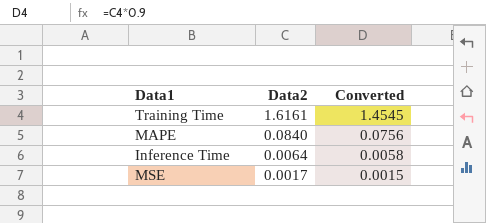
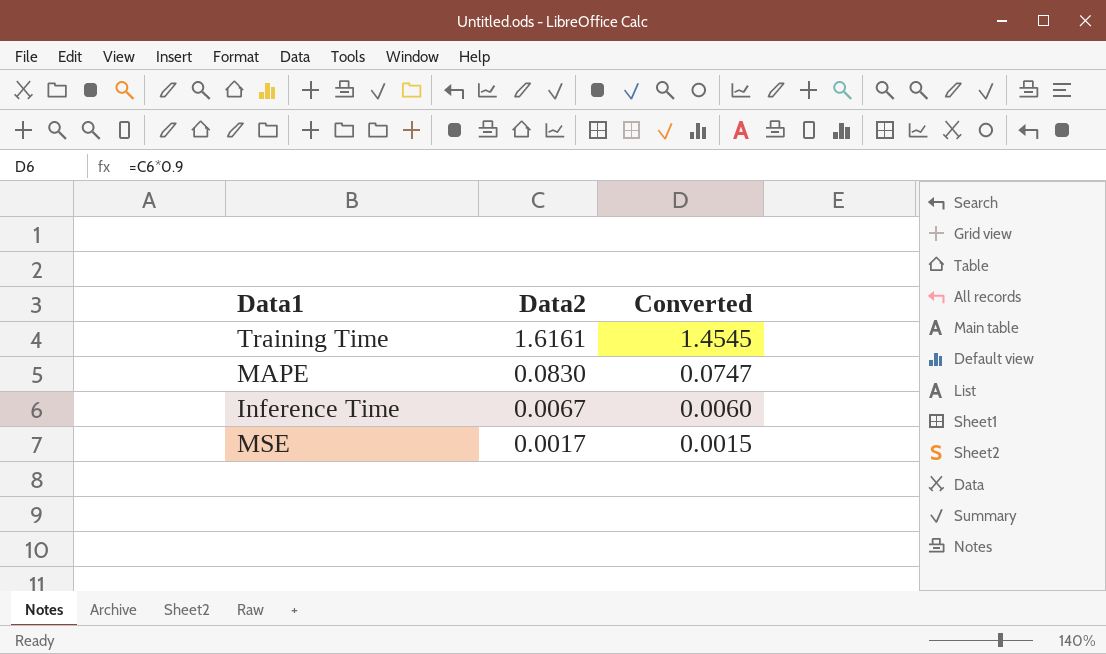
MAPE | Data2: 0.0840 -> 0.0830
MAPE | Converted: 0.0756 -> 0.0747
Inference Time | Data2: 0.0064 -> 0.0067
Inference Time | Converted: 0.0058 -> 0.0060

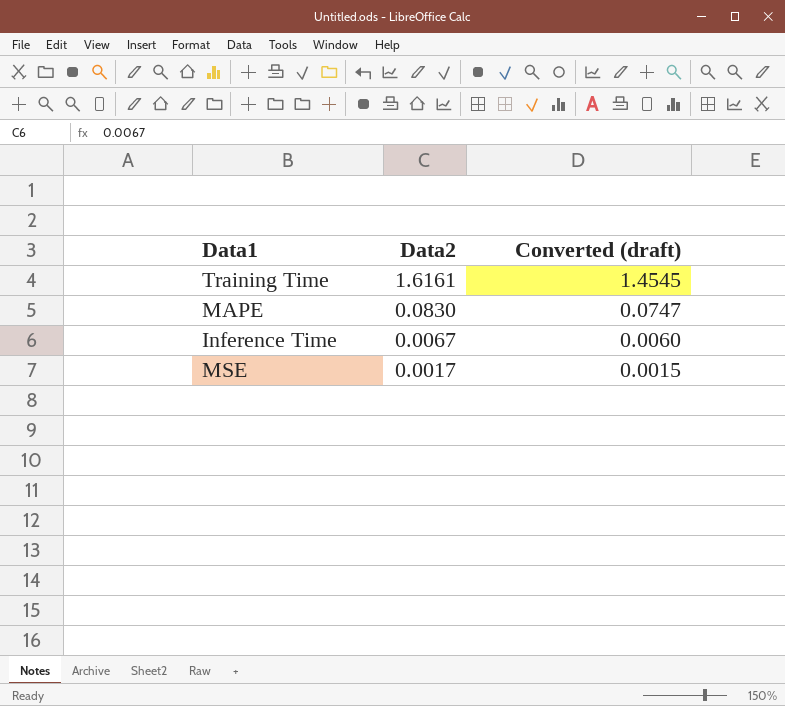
column name: Converted -> Converted (draft)

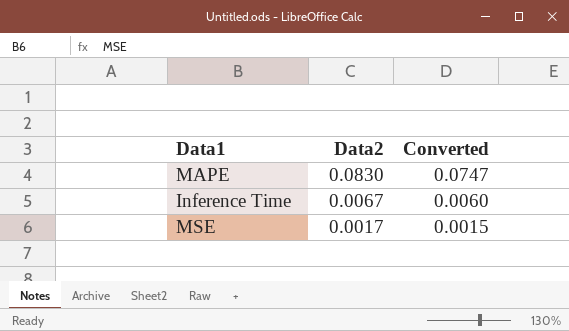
column name: Converted (draft) -> Converted
row Training Time: 1.6161 | 1.4545 -> none

